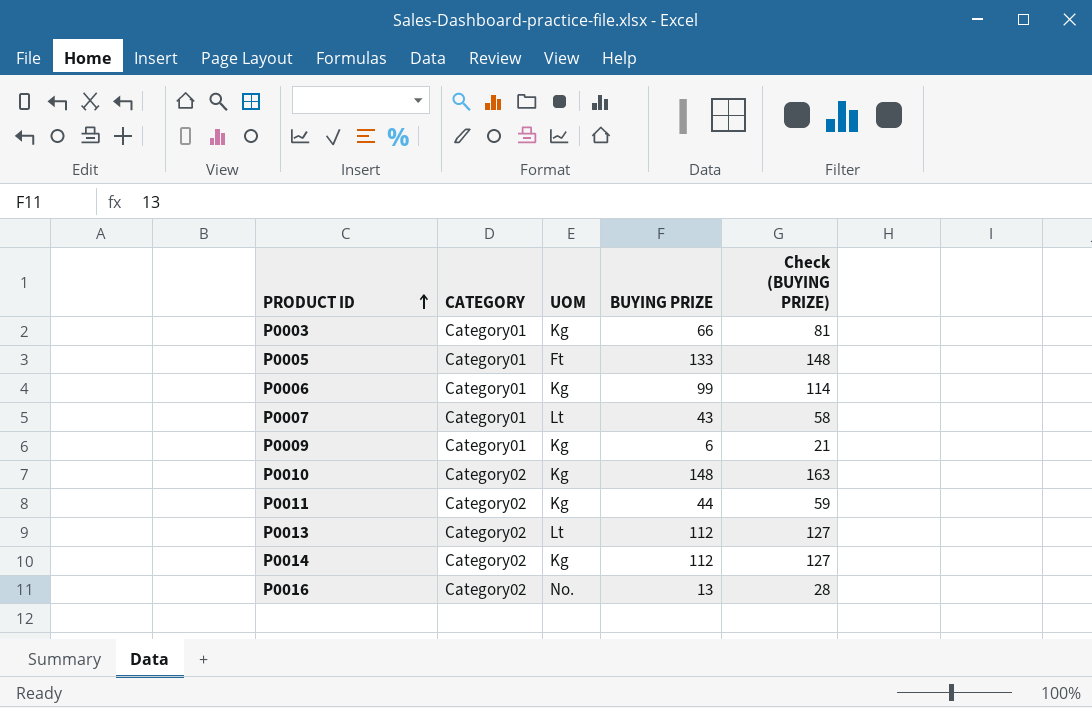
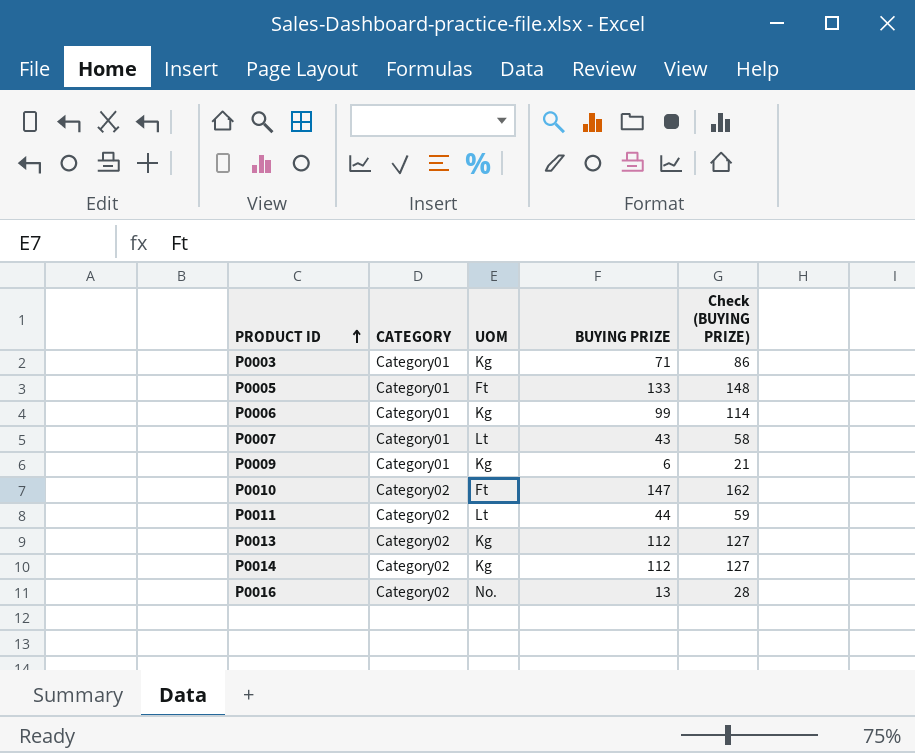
P0003 | BUYING PRIZE: 66 -> 71
P0003 | Check (BUYING PRIZE): 81 -> 86
P0010 | UOM: Kg -> Ft
P0010 | BUYING PRIZE: 148 -> 147
P0010 | Check (BUYING PRIZE): 163 -> 162
P0011 | UOM: Kg -> Lt
P0013 | UOM: Lt -> Kg

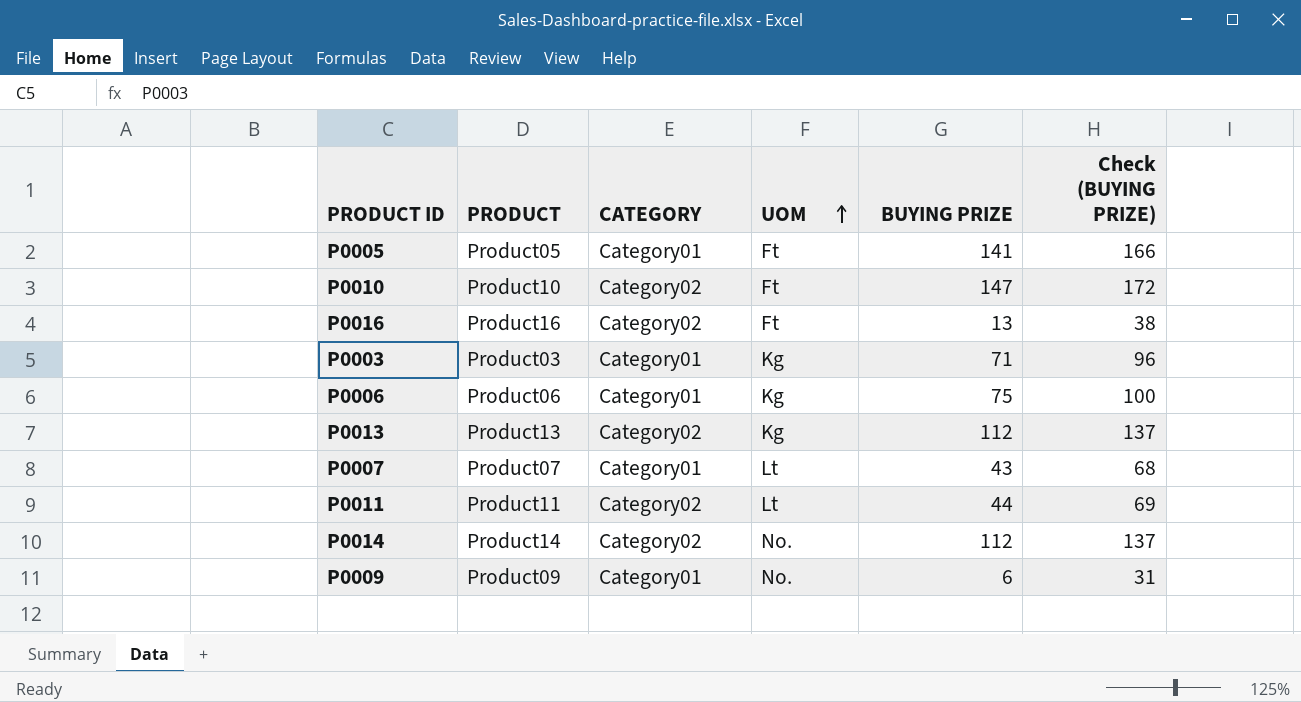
row order: PRODUCT ID ascending -> UOM ascending
column PRODUCT | position: none -> 2
column Check (BUYING PRIZE) | formula: [BUYING PRIZE] + 15 -> [BUYING PRIZE] + 25
P0005 | BUYING PRIZE: 133 -> 141
P0016 | UOM: No. -> Ft
P0006 | BUYING PRIZE: 99 -> 75
P0014 | UOM: Kg -> No.
P0009 | UOM: Kg -> No.

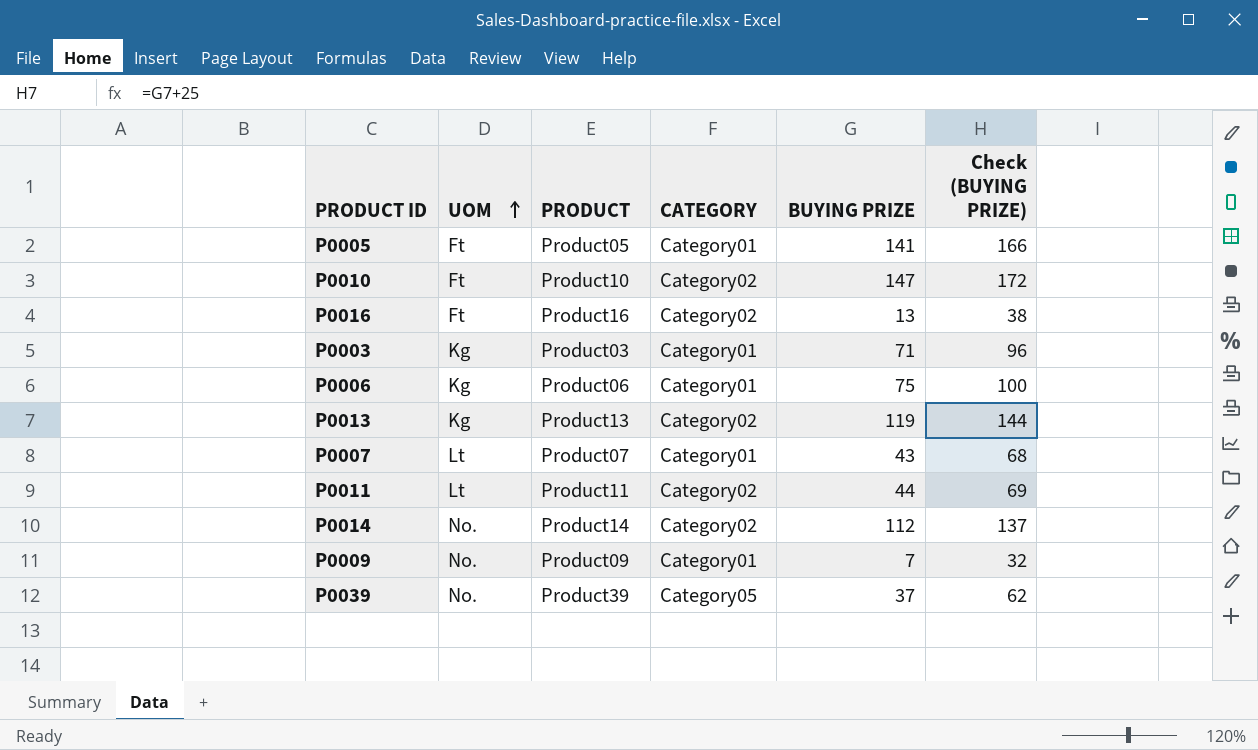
column UOM | position: 4 -> 2
P0013 | BUYING PRIZE: 112 -> 119
P0013 | Check (BUYING PRIZE): 137 -> 144
P0009 | BUYING PRIZE: 6 -> 7
P0009 | Check (BUYING PRIZE): 31 -> 32
row P0039: none -> No. | Product39 | Category05 | 37 | 62

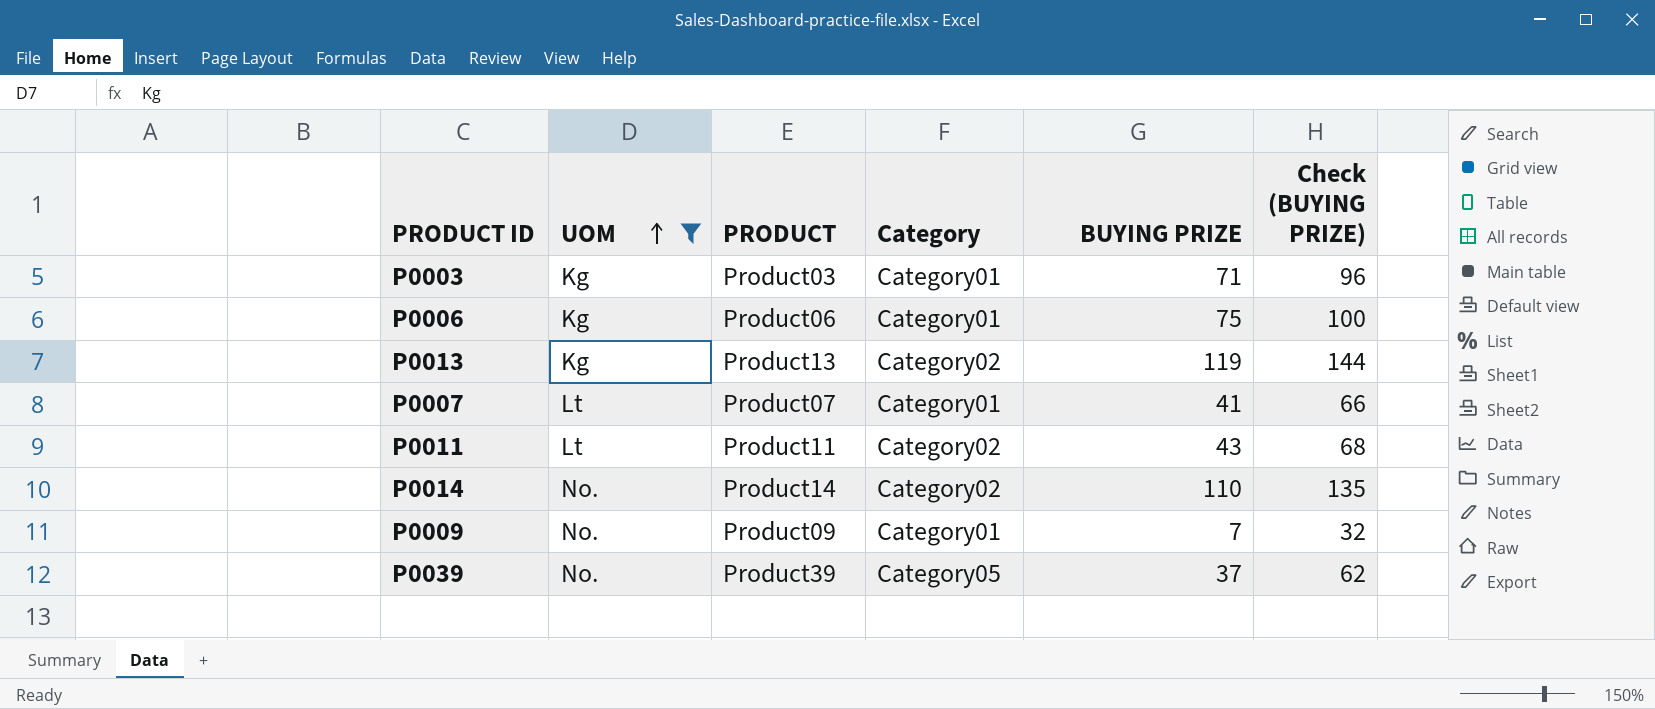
filter: none -> UOM != Ft
column name: CATEGORY -> Category
P0007 | BUYING PRIZE: 43 -> 41
P0007 | Check (BUYING PRIZE): 68 -> 66
P0011 | BUYING PRIZE: 44 -> 43
P0011 | Check (BUYING PRIZE): 69 -> 68
P0014 | BUYING PRIZE: 112 -> 110
P0014 | Check (BUYING PRIZE): 137 -> 135

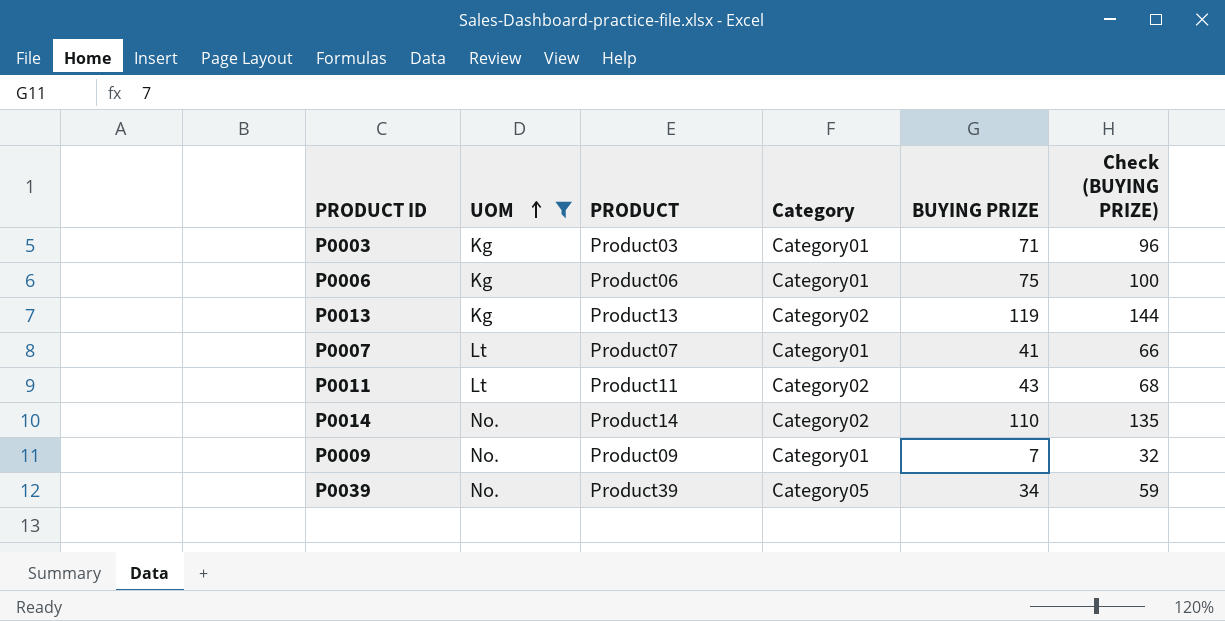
P0039 | BUYING PRIZE: 37 -> 34
P0039 | Check (BUYING PRIZE): 62 -> 59

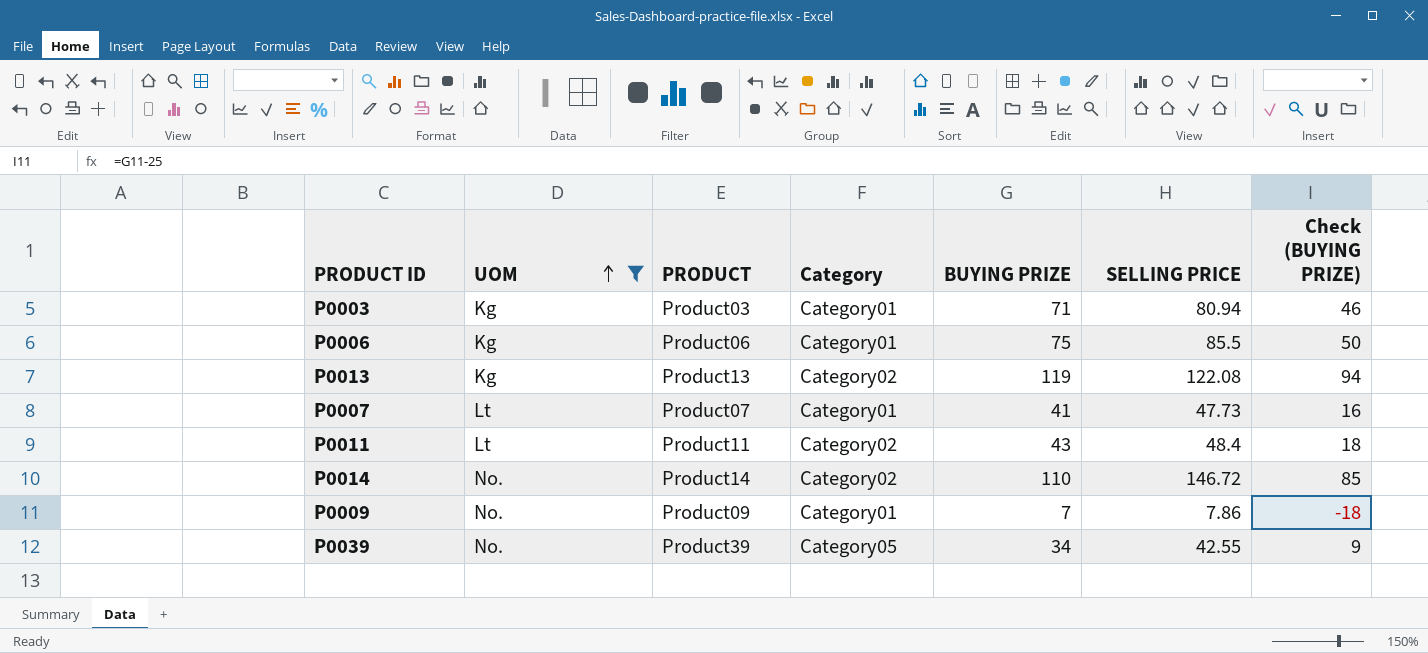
column SELLING PRICE | position: none -> 6
column Check (BUYING PRIZE) | formula: [BUYING PRIZE] + 25 -> [BUYING PRIZE] - 25

